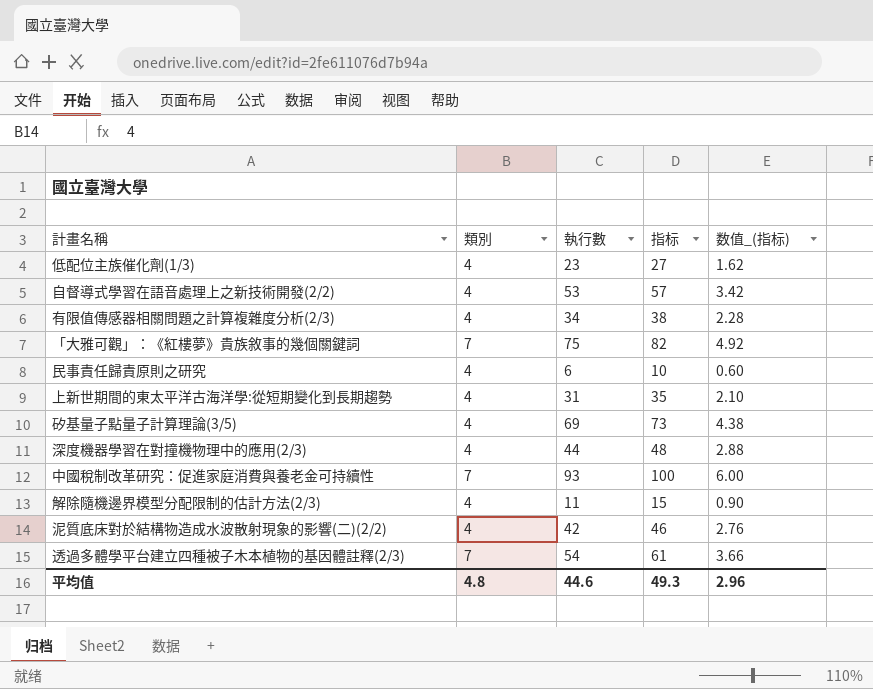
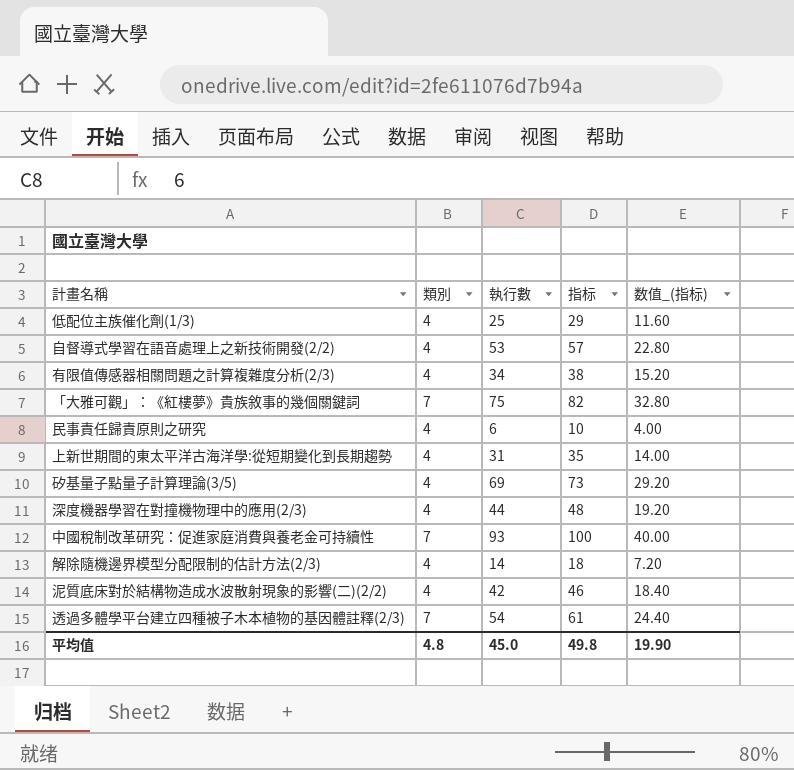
column 数值_(指标) | formula: [指标] * 0.06 -> [指标] * 0.4
低配位主族催化劑(1/3) | 執行數: 23 -> 25
低配位主族催化劑(1/3) | 指标: 27 -> 29
解除隨機邊界模型分配限制的估計方法(2/3) | 執行數: 11 -> 14
解除隨機邊界模型分配限制的估計方法(2/3) | 指标: 15 -> 18
平均值 | 執行數: 44.6 -> 45.0
平均值 | 指标: 49.3 -> 49.8
平均值 | 数值_(指标): 2.96 -> 19.90

